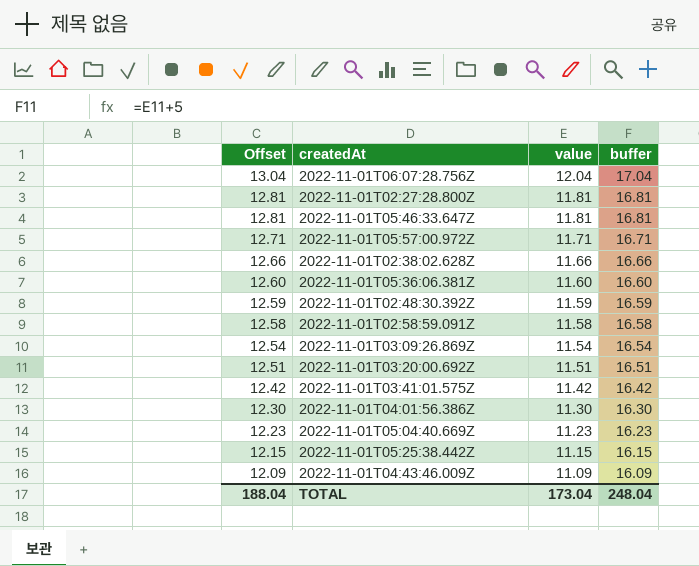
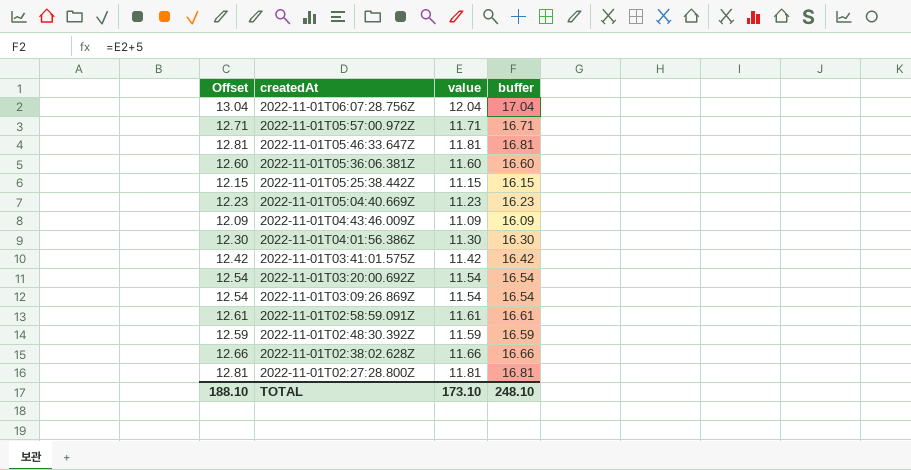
row order: Offset descending -> createdAt descending
2022-11-01T03:20:00.692Z | Offset: 12.51 -> 12.54
2022-11-01T03:20:00.692Z | value: 11.51 -> 11.54
2022-11-01T03:20:00.692Z | buffer: 16.51 -> 16.54
2022-11-01T02:58:59.091Z | Offset: 12.58 -> 12.61
2022-11-01T02:58:59.091Z | value: 11.58 -> 11.61
2022-11-01T02:58:59.091Z | buffer: 16.58 -> 16.61
TOTAL | Offset: 188.04 -> 188.10
TOTAL | value: 173.04 -> 173.10
TOTAL | buffer: 248.04 -> 248.10

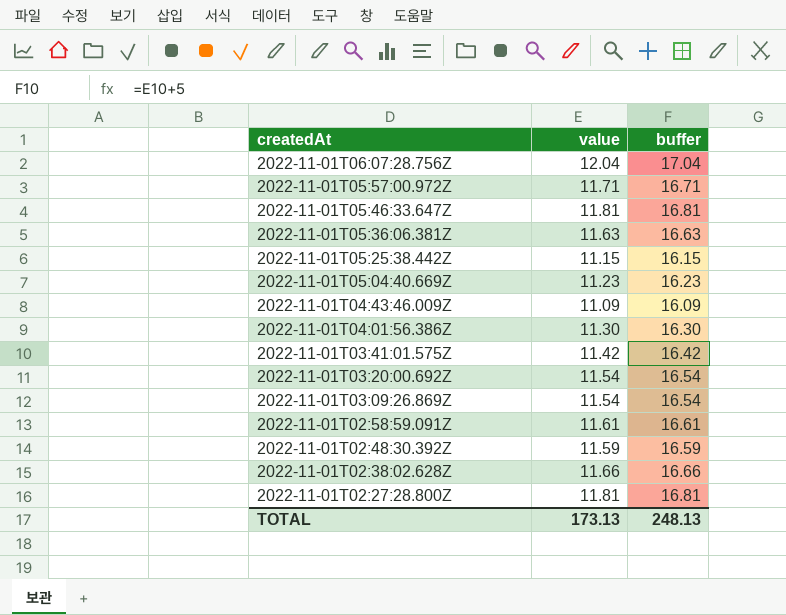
column Offset | formula: [value] + 1 -> none
2022-11-01T05:36:06.381Z | value: 11.60 -> 11.63
2022-11-01T05:36:06.381Z | buffer: 16.60 -> 16.63
TOTAL | value: 173.10 -> 173.13
TOTAL | buffer: 248.10 -> 248.13

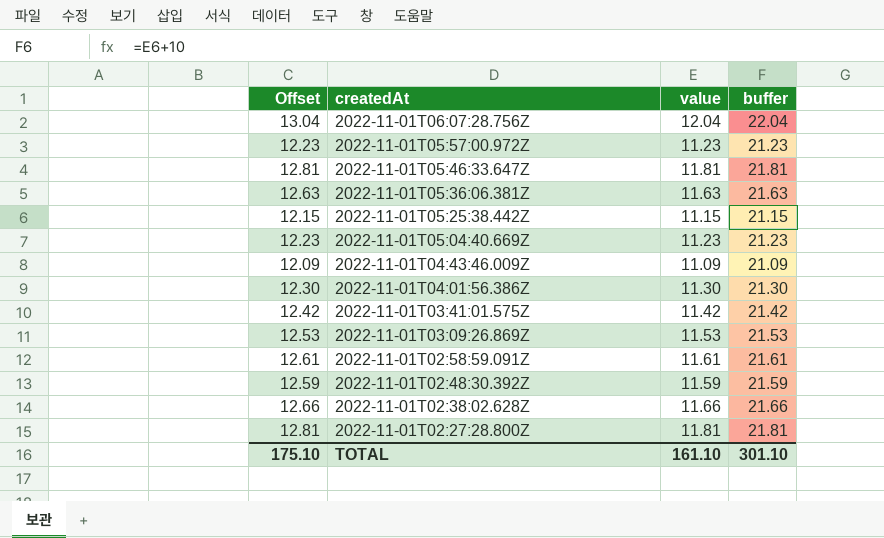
column Offset | formula: none -> [value] + 1
column buffer | formula: [value] + 5 -> [value] + 10
row 2022-11-01T03:20:00.692Z: 11.54 | 16.54 -> none
2022-11-01T05:57:00.972Z | value: 11.71 -> 11.23
2022-11-01T03:09:26.869Z | value: 11.54 -> 11.53
TOTAL | value: 173.13 -> 161.10
TOTAL | buffer: 248.13 -> 301.10

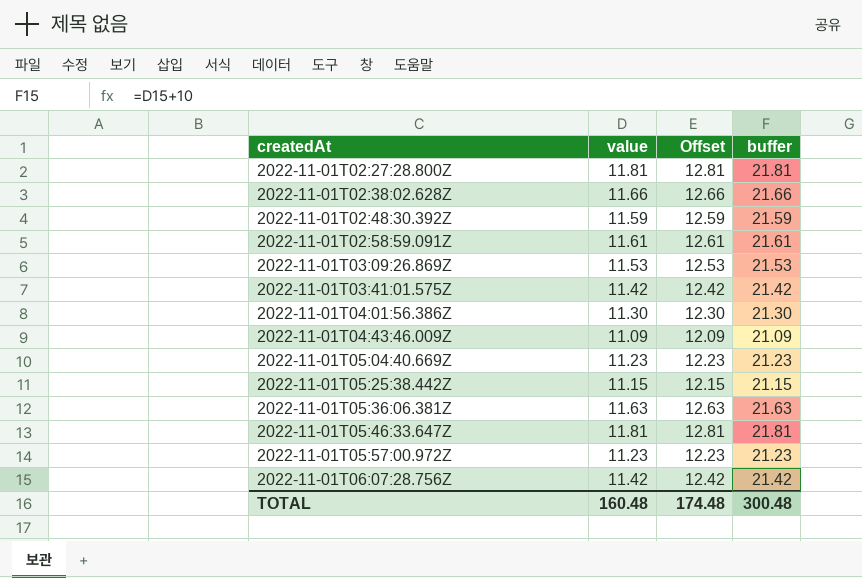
row order: createdAt descending -> createdAt ascending
column Offset | position: 1 -> 3
2022-11-01T06:07:28.756Z | value: 12.04 -> 11.42
2022-11-01T06:07:28.756Z | Offset: 13.04 -> 12.42
2022-11-01T06:07:28.756Z | buffer: 22.04 -> 21.42
TOTAL | value: 161.10 -> 160.48
TOTAL | Offset: 175.10 -> 174.48
TOTAL | buffer: 301.10 -> 300.48

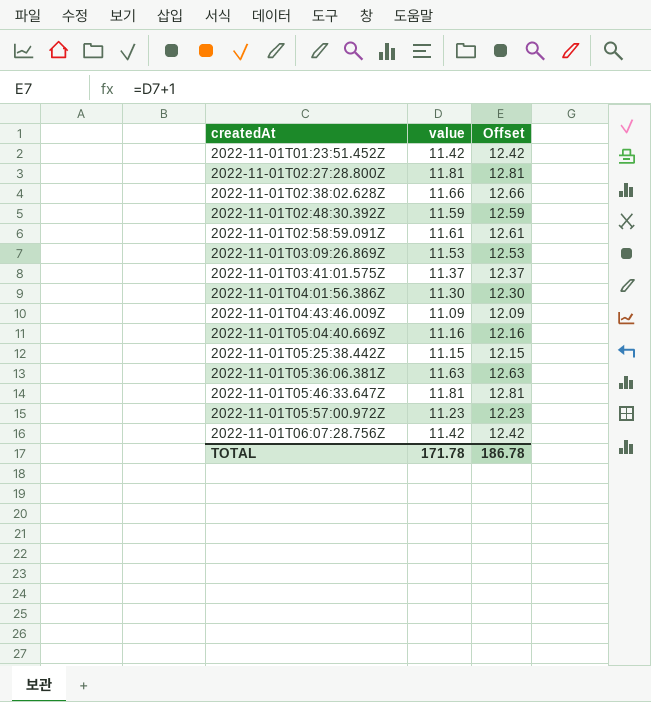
column buffer | formula: [value] + 10 -> none
row 2022-11-01T01:23:51.452Z: none -> 11.42 | 12.42
2022-11-01T03:41:01.575Z | value: 11.42 -> 11.37
2022-11-01T03:41:01.575Z | Offset: 12.42 -> 12.37
2022-11-01T05:04:40.669Z | value: 11.23 -> 11.16
2022-11-01T05:04:40.669Z | Offset: 12.23 -> 12.16
TOTAL | value: 160.48 -> 171.78
TOTAL | Offset: 174.48 -> 186.78

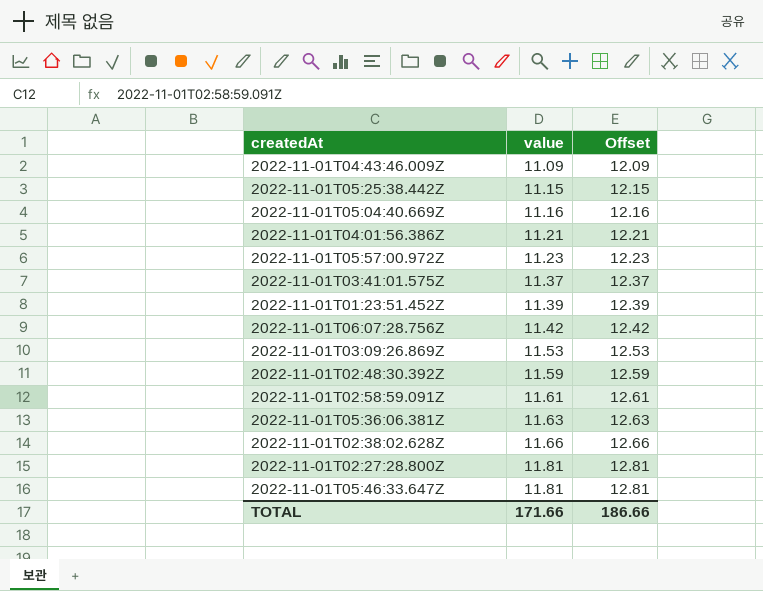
row order: createdAt ascending -> value ascending
2022-11-01T04:01:56.386Z | value: 11.30 -> 11.21
2022-11-01T04:01:56.386Z | Offset: 12.30 -> 12.21
2022-11-01T01:23:51.452Z | value: 11.42 -> 11.39
2022-11-01T01:23:51.452Z | Offset: 12.42 -> 12.39
TOTAL | value: 171.78 -> 171.66
TOTAL | Offset: 186.78 -> 186.66

